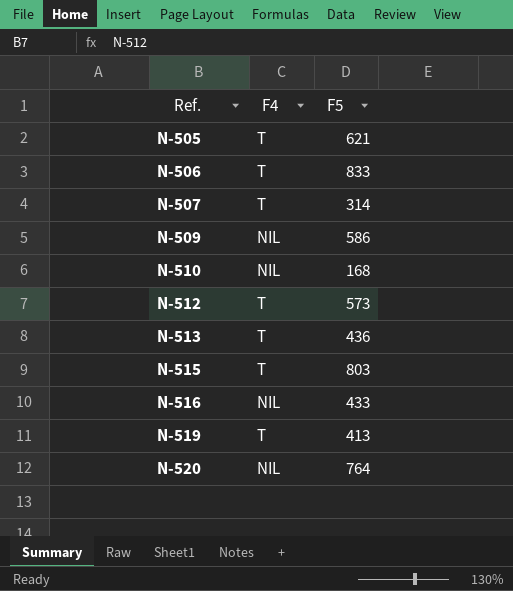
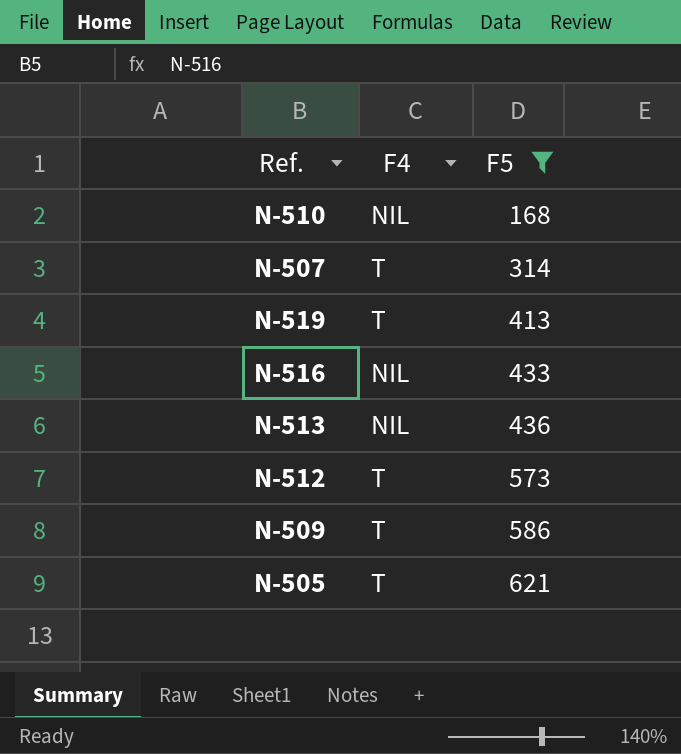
filter: none -> F5 <= 621
row order: Ref. ascending -> F5 ascending
N-513 | F4: T -> NIL
N-509 | F4: NIL -> T

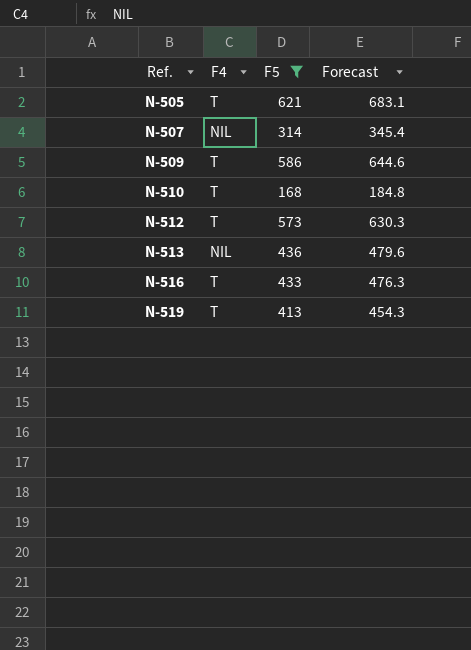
row order: F5 ascending -> Ref. ascending
column Forecast | formula: none -> [F5] * 1.1
N-507 | F4: T -> NIL
N-510 | F4: NIL -> T
N-516 | F4: NIL -> T

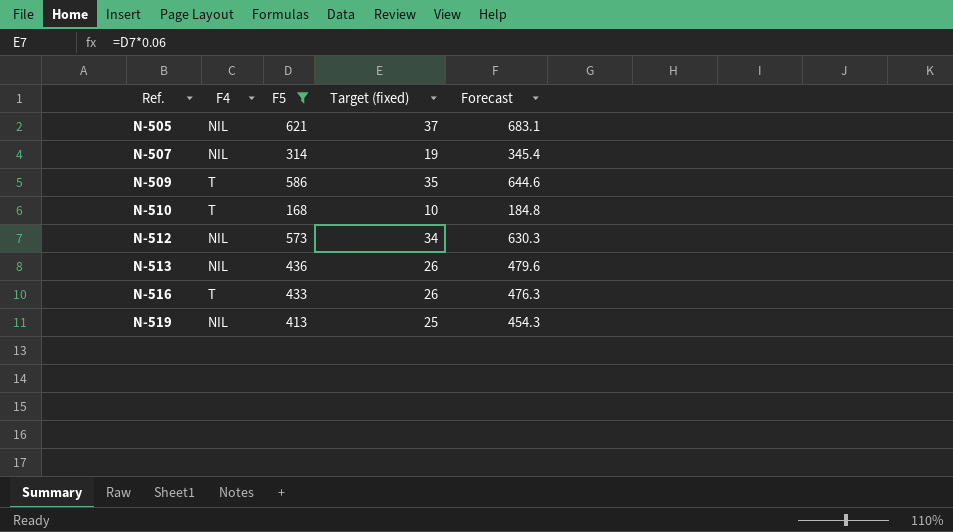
column Target (fixed) | formula: none -> [F5] * 0.06
N-505 | F4: T -> NIL
N-512 | F4: T -> NIL
N-519 | F4: T -> NIL

